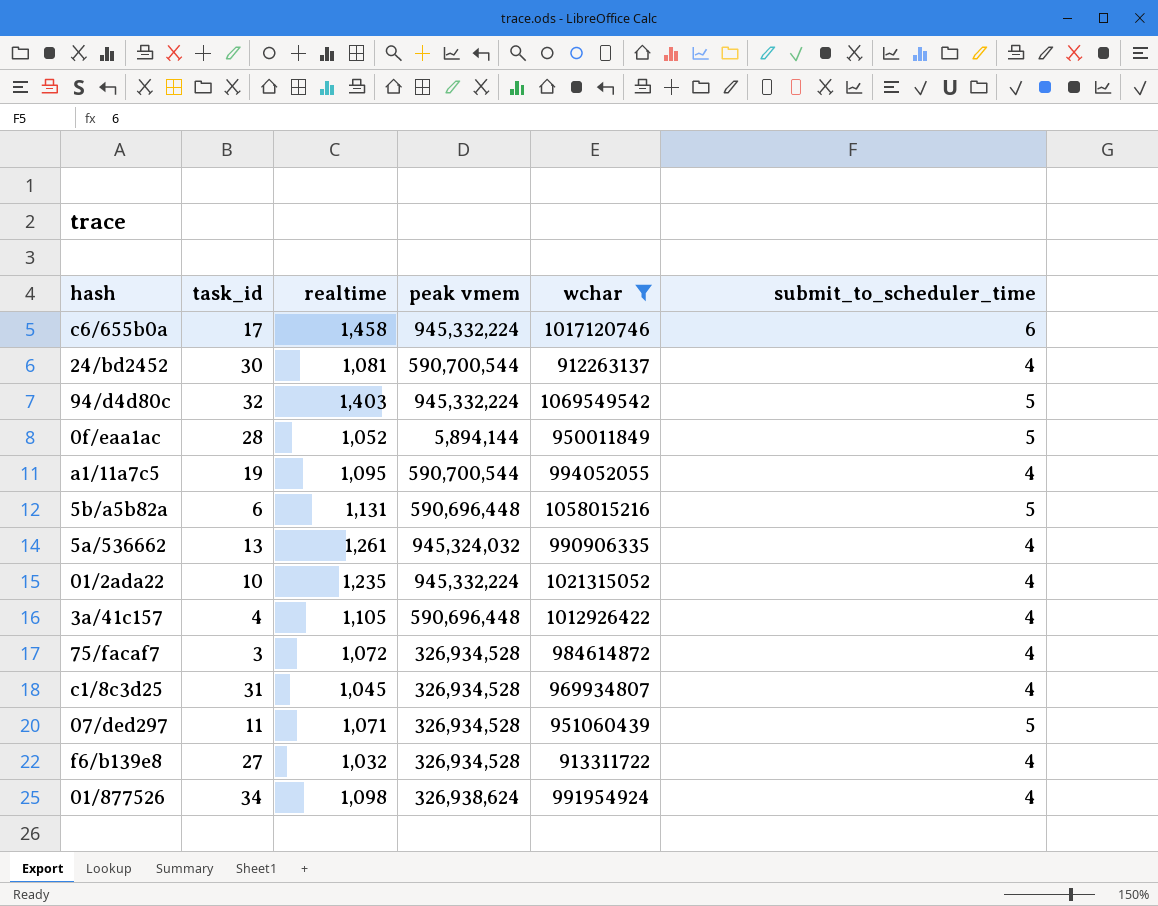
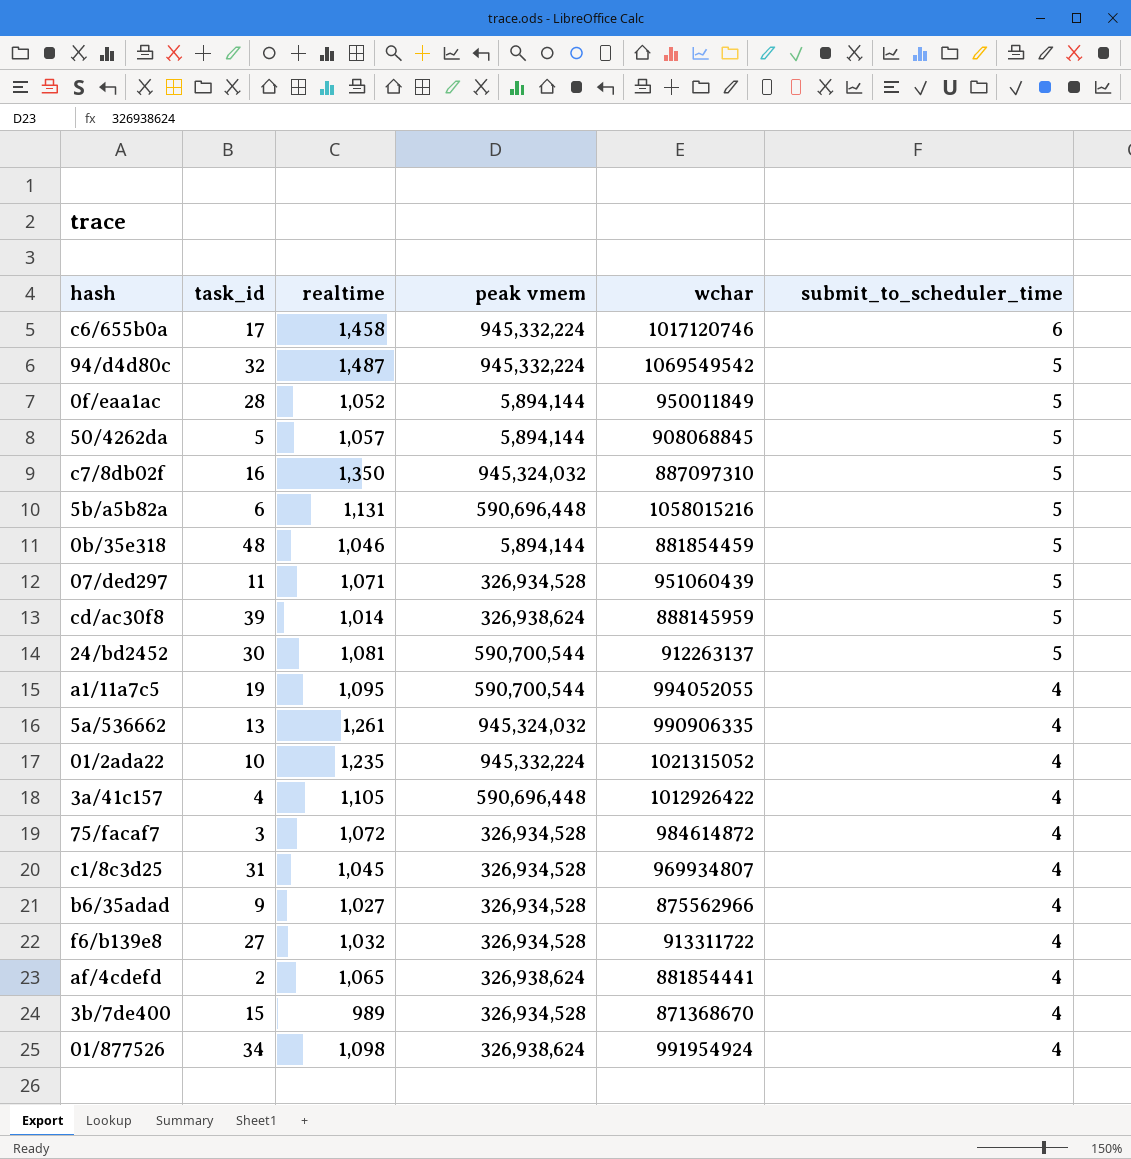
filter: wchar >= 912263137 -> none
row order: none -> submit_to_scheduler_time descending
94/d4d80c | realtime: 1,403 -> 1,487
24/bd2452 | submit_to_scheduler_time: 4 -> 5

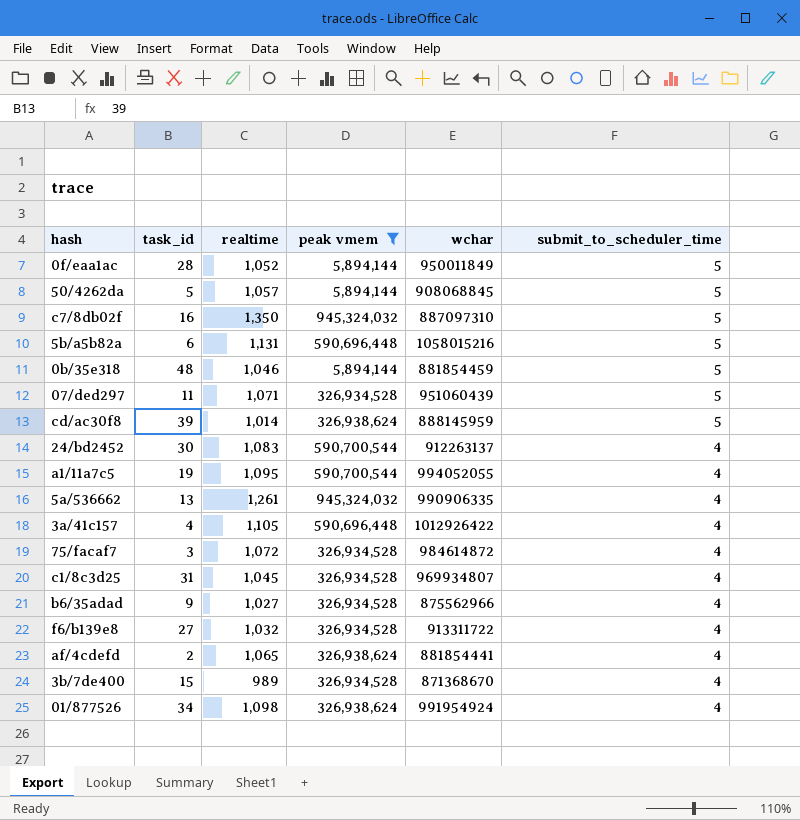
filter: none -> peak vmem != 945,332,224
24/bd2452 | realtime: 1,081 -> 1,083
24/bd2452 | submit_to_scheduler_time: 5 -> 4

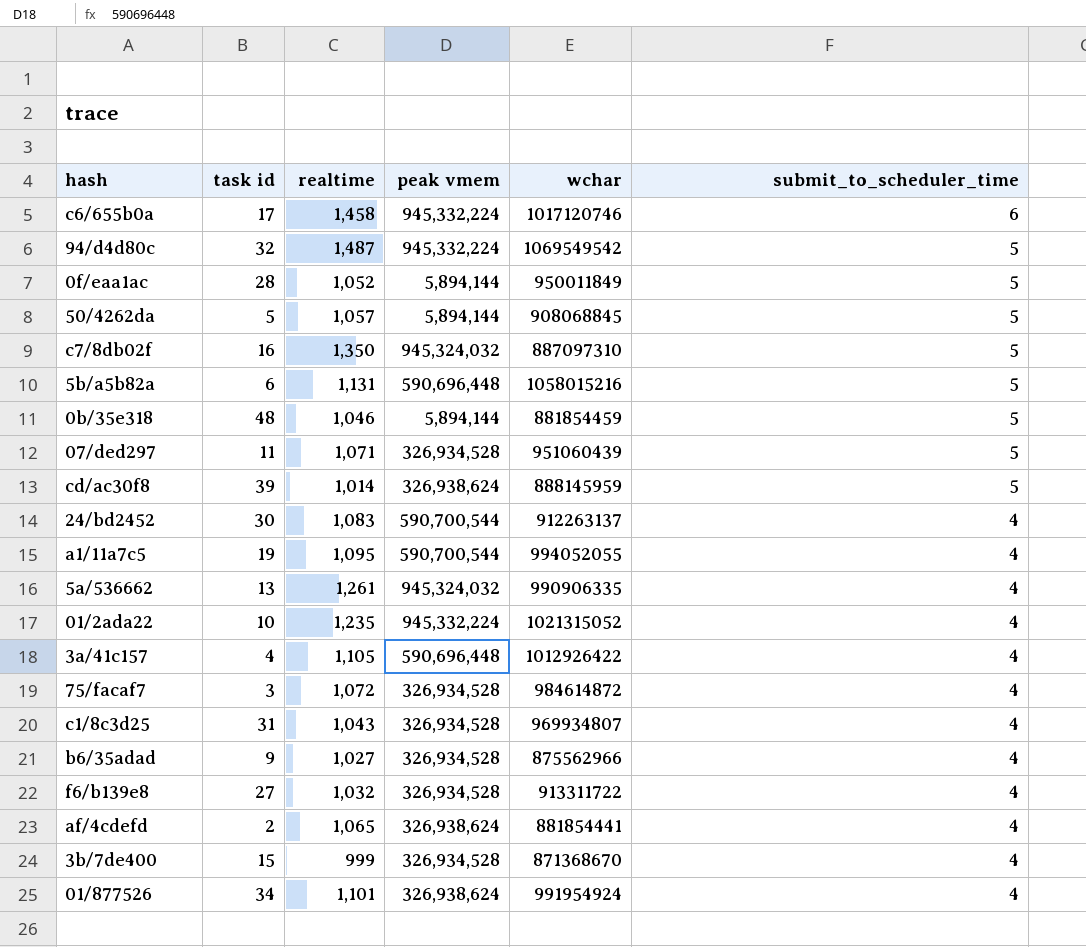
filter: peak vmem != 945,332,224 -> none
column name: task_id -> task id
c1/8c3d25 | realtime: 1,045 -> 1,043
3b/7de400 | realtime: 989 -> 999
01/877526 | realtime: 1,098 -> 1,101

